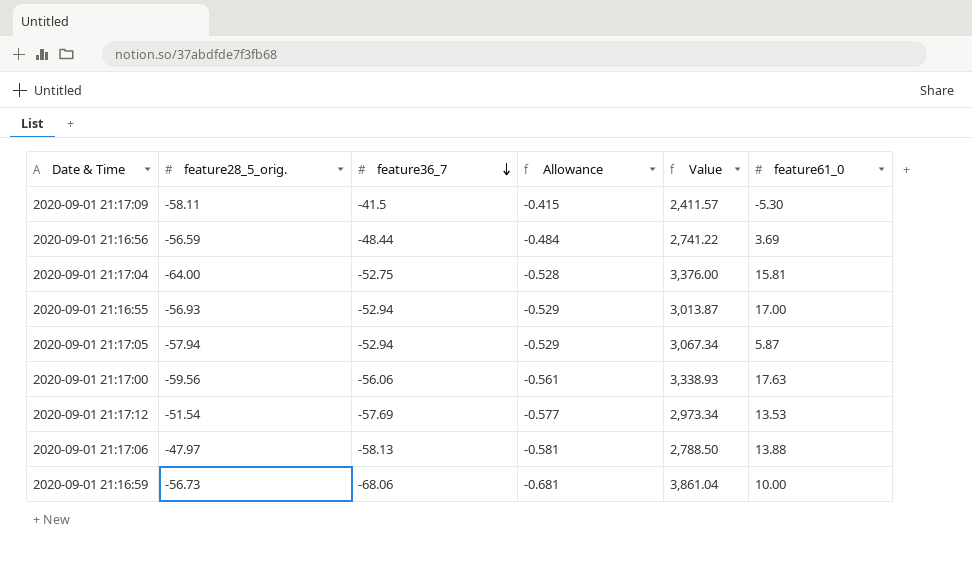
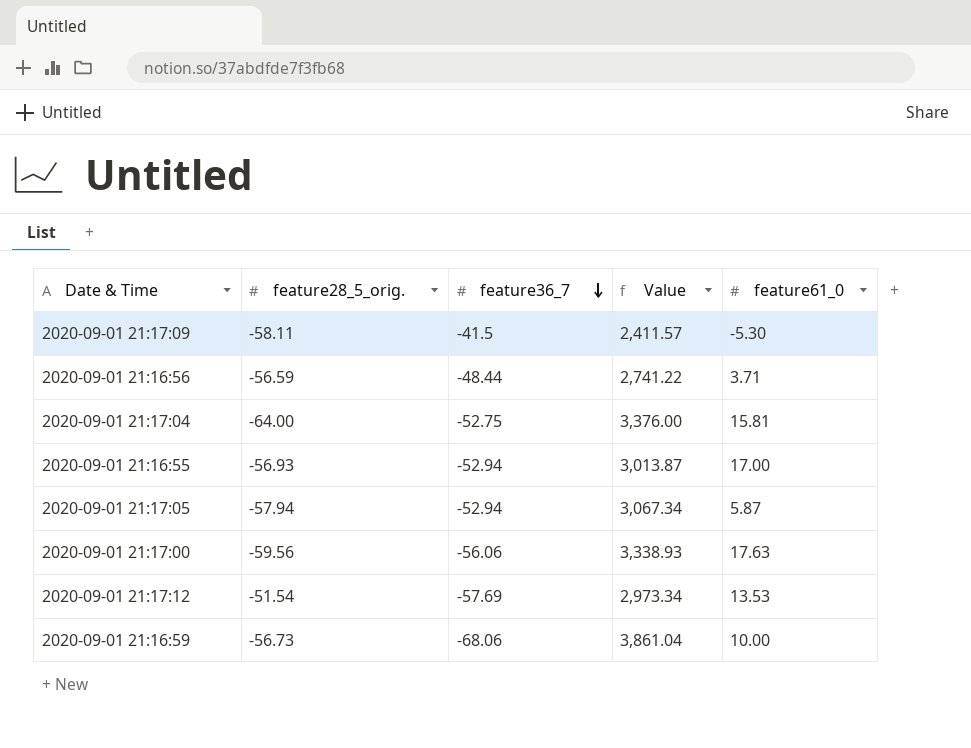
column Allowance | formula: [feature36_7] * 0.01 -> none
row 2020-09-01 21:17:06: -47.97 | -58.13 | -0.581 | 2,788.50 | 13.88 -> none
2020-09-01 21:16:56 | feature61_0: 3.69 -> 3.71

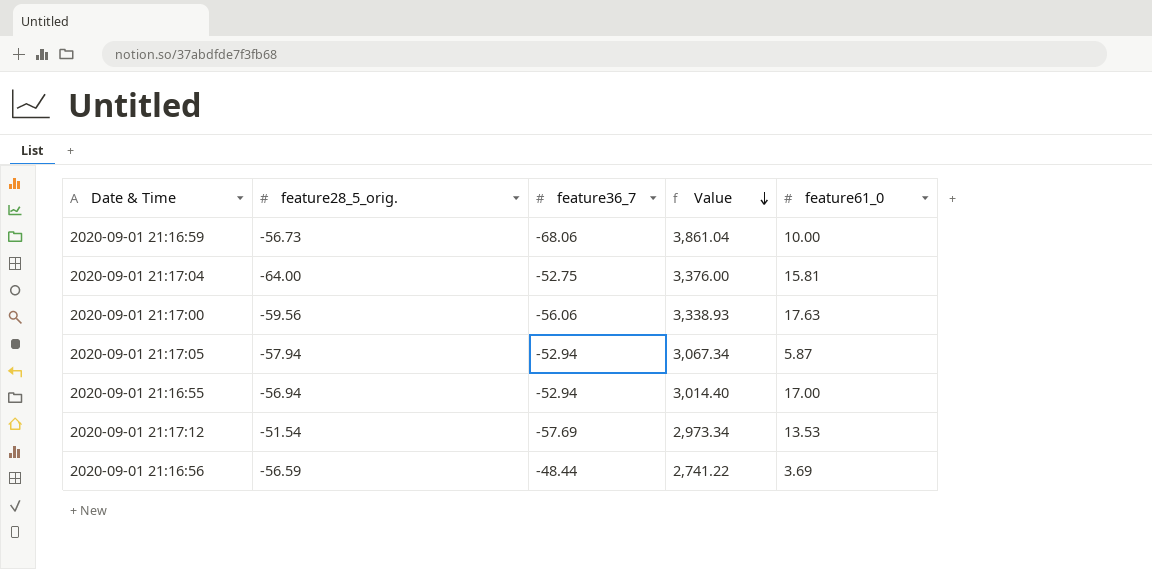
row order: feature36_7 descending -> Value descending
row 2020-09-01 21:17:09: -58.11 | -41.5 | 2,411.57 | -5.30 -> none
2020-09-01 21:16:55 | feature28_5_orig.: -56.93 -> -56.94
2020-09-01 21:16:55 | Value: 3,013.87 -> 3,014.40
2020-09-01 21:16:56 | feature61_0: 3.71 -> 3.69

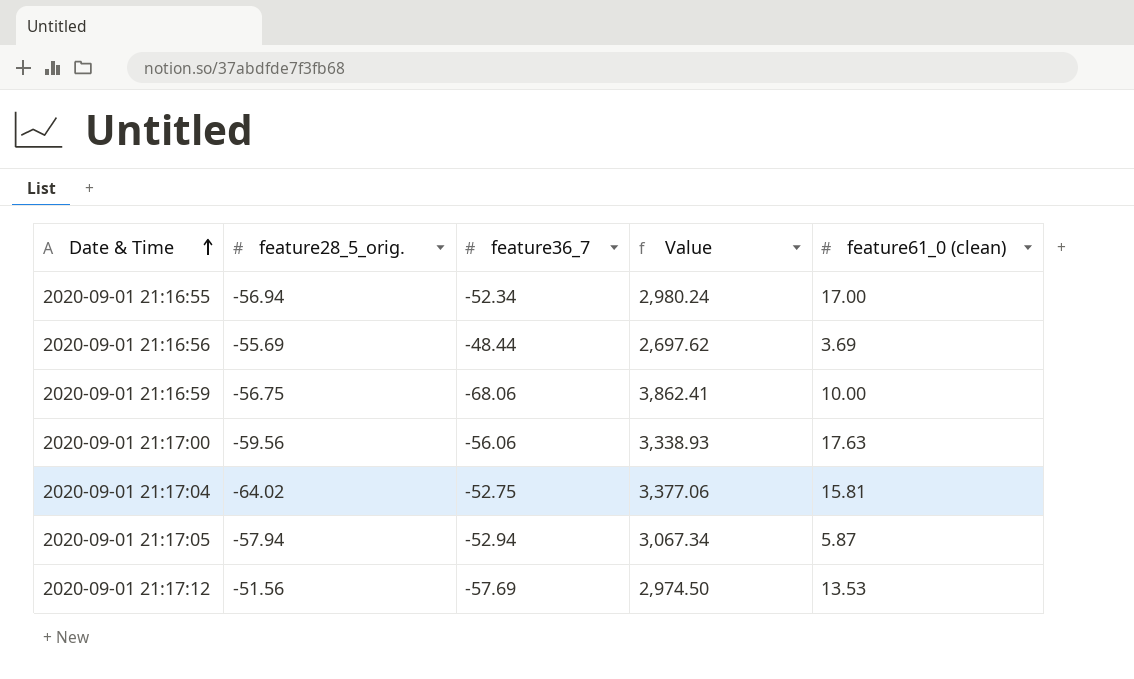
row order: Value descending -> Date & Time ascending
column name: feature61_0 -> feature61_0 (clean)
2020-09-01 21:16:55 | feature36_7: -52.94 -> -52.34
2020-09-01 21:16:55 | Value: 3,014.40 -> 2,980.24
2020-09-01 21:16:56 | feature28_5_orig.: -56.59 -> -55.69
2020-09-01 21:16:56 | Value: 2,741.22 -> 2,697.62
2020-09-01 21:16:59 | feature28_5_orig.: -56.73 -> -56.75
2020-09-01 21:16:59 | Value: 3,861.04 -> 3,862.41
2020-09-01 21:17:04 | feature28_5_orig.: -64.00 -> -64.02
2020-09-01 21:17:04 | Value: 3,376.00 -> 3,377.06
2020-09-01 21:17:12 | feature28_5_orig.: -51.54 -> -51.56
2020-09-01 21:17:12 | Value: 2,973.34 -> 2,974.50

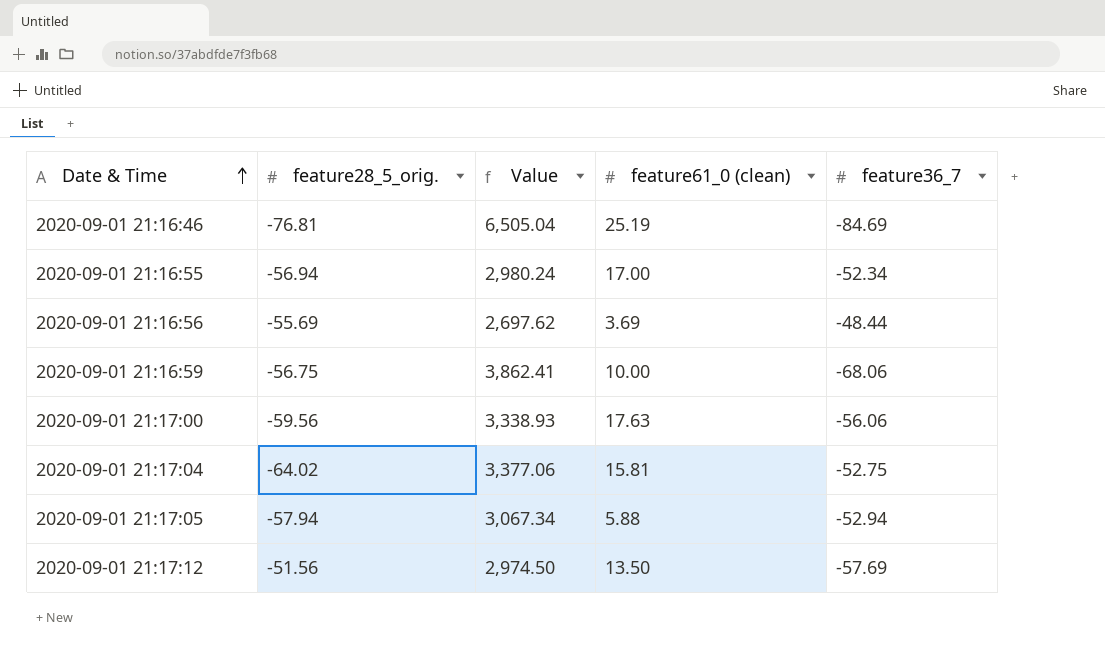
column feature36_7 | position: 3 -> 5
row 2020-09-01 21:16:46: none -> -76.81 | 6,505.04 | 25.19 | -84.69
2020-09-01 21:17:05 | feature61_0 (clean): 5.87 -> 5.88
2020-09-01 21:17:12 | feature61_0 (clean): 13.53 -> 13.50

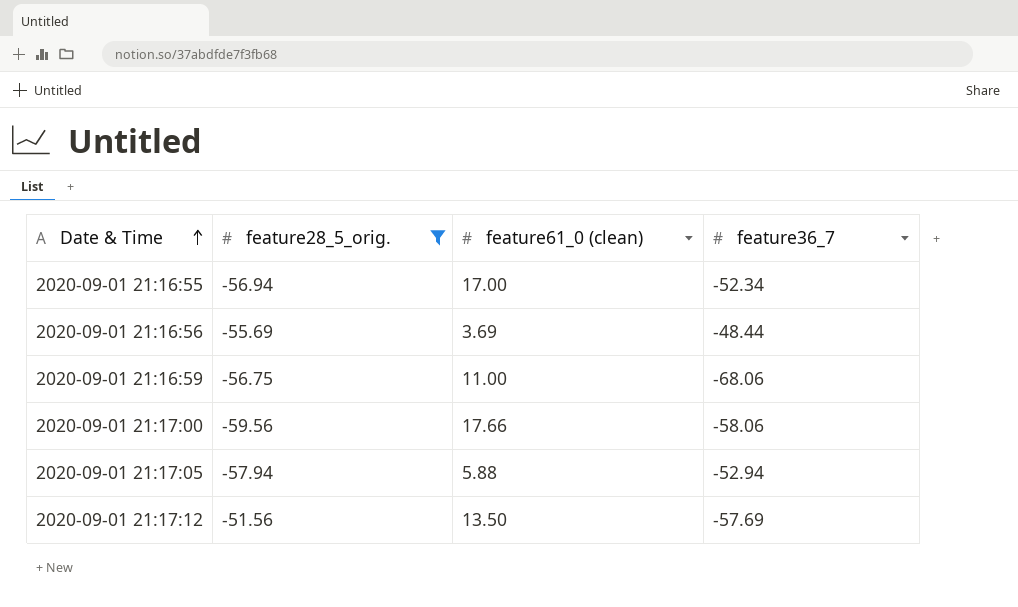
filter: none -> feature28_5_orig. >= -59.56
column Value | formula: [feature28_5_orig.] * [feature36_7] -> none
2020-09-01 21:16:59 | feature61_0 (clean): 10.00 -> 11.00
2020-09-01 21:17:00 | feature61_0 (clean): 17.63 -> 17.66
2020-09-01 21:17:00 | feature36_7: -56.06 -> -58.06

